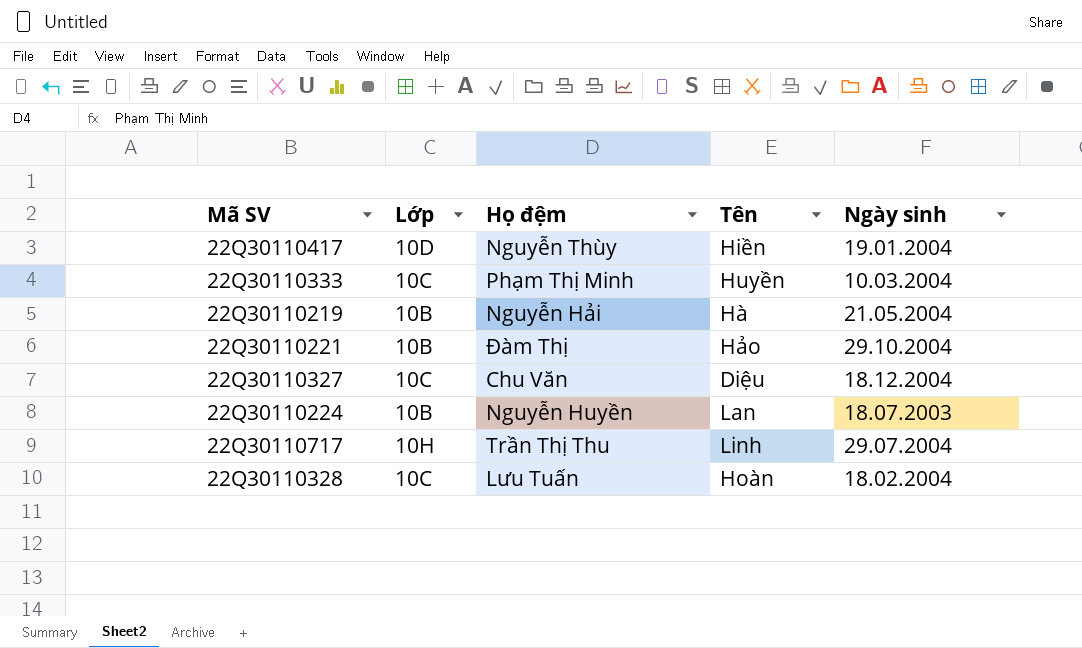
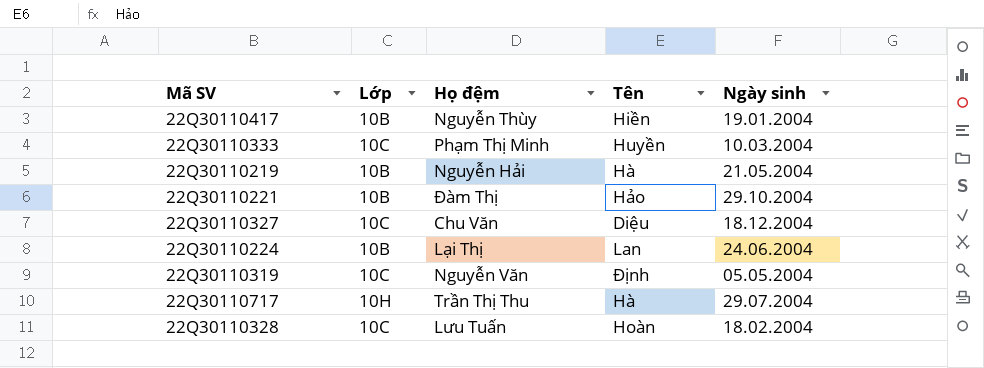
22Q30110417 | Lớp: 10D -> 10B
22Q30110224 | Họ đệm: Nguyễn Huyền -> Lại Thị
22Q30110224 | Ngày sinh: 18.07.2003 -> 24.06.2004
row 22Q30110319: none -> 10C | Nguyễn Văn | Định | 05.05.2004
22Q30110717 | Tên: Linh -> Hà

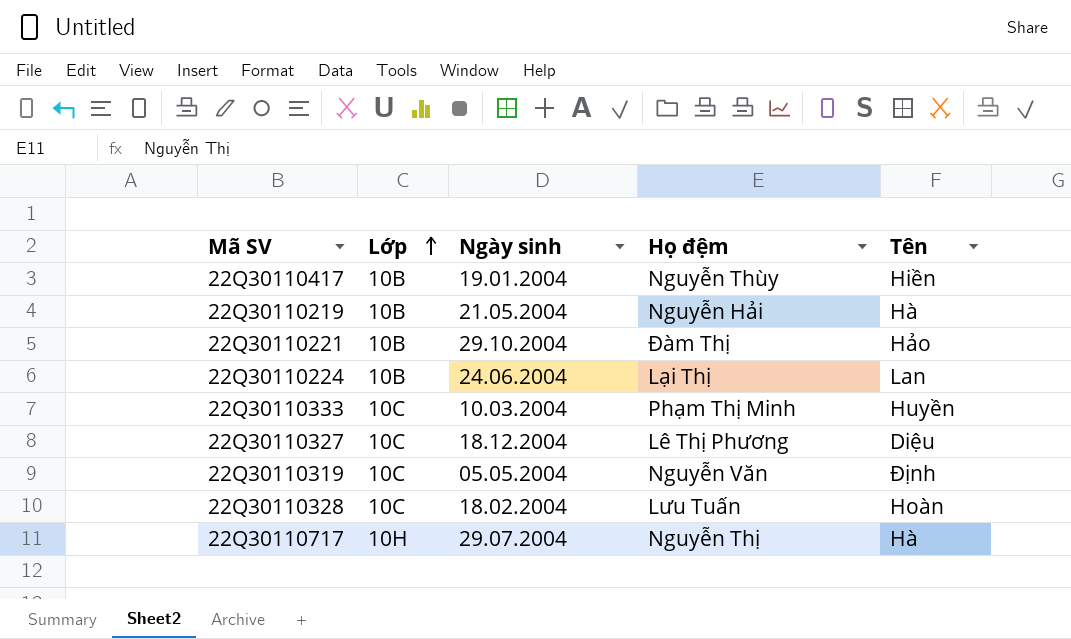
row order: none -> Lớp ascending
column Ngày sinh | position: 5 -> 3
22Q30110327 | Họ đệm: Chu Văn -> Lê Thị Phương
22Q30110717 | Họ đệm: Trần Thị Thu -> Nguyễn Thị

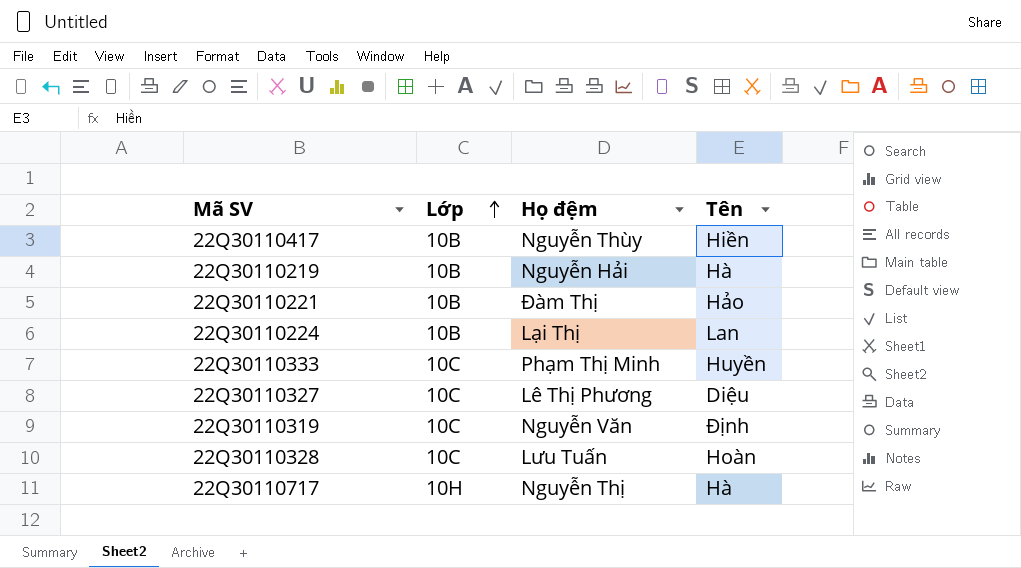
column Ngày sinh | position: 3 -> none

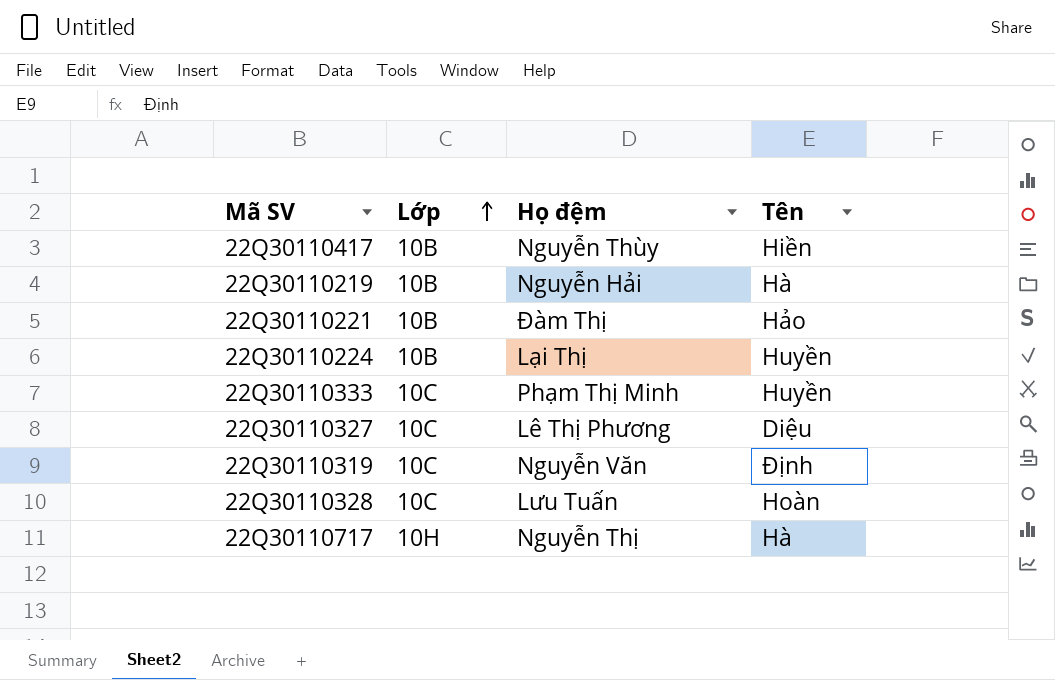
22Q30110224 | Tên: Lan -> Huyền

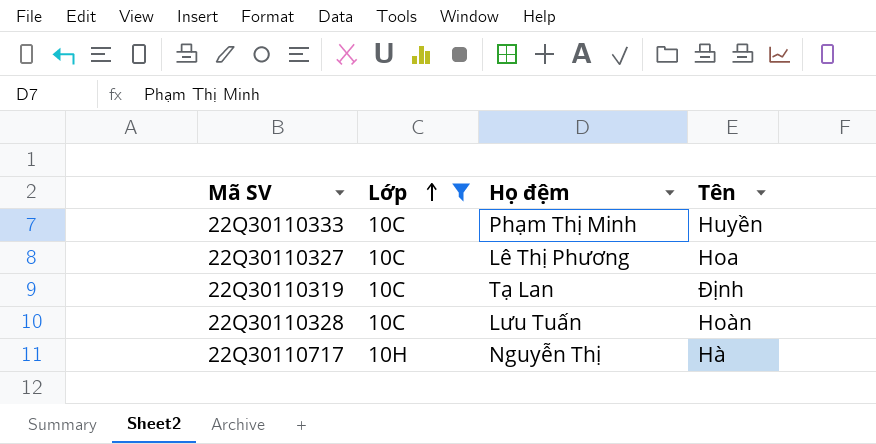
filter: none -> Lớp != 10B
22Q30110327 | Tên: Diệu -> Hoa
22Q30110319 | Họ đệm: Nguyễn Văn -> Tạ Lan

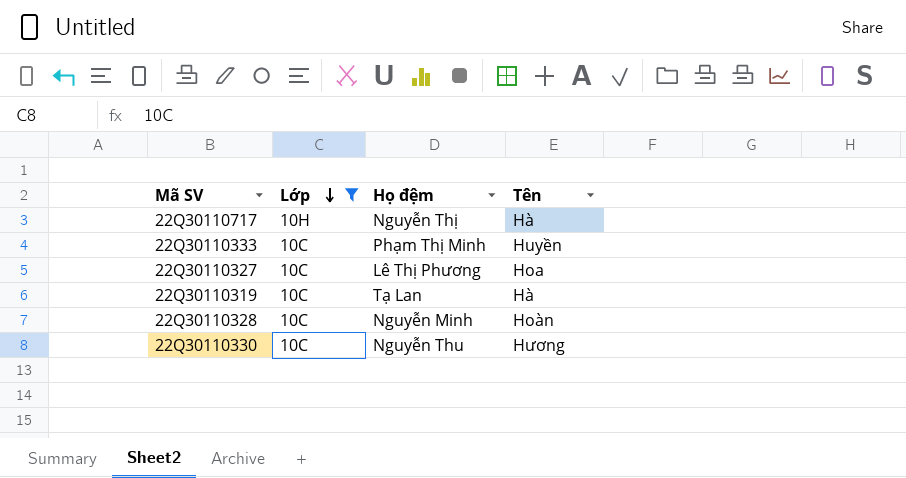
row order: Lớp ascending -> Lớp descending
22Q30110319 | Tên: Định -> Hà
22Q30110328 | Họ đệm: Lưu Tuấn -> Nguyễn Minh
row 22Q30110330: none -> 10C | Nguyễn Thu | Hương

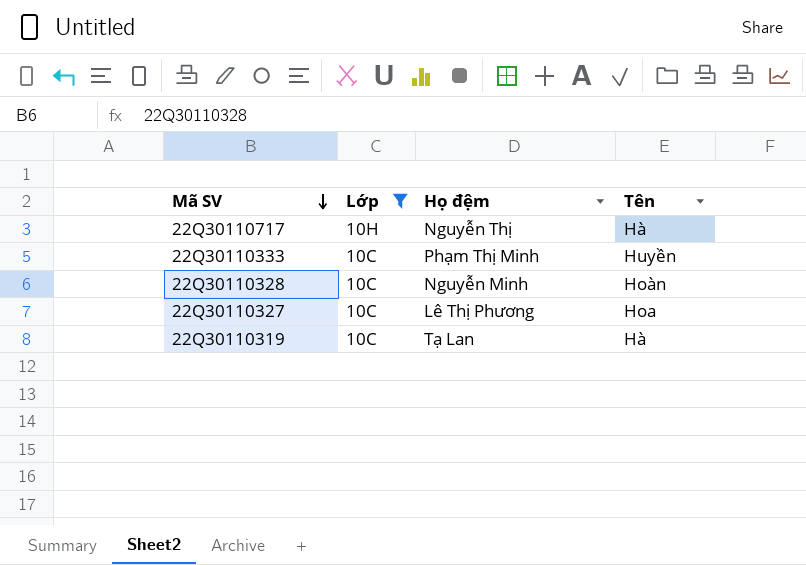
row order: Lớp descending -> Mã SV descending
row 22Q30110330: 10C | Nguyễn Thu | Hương -> none

